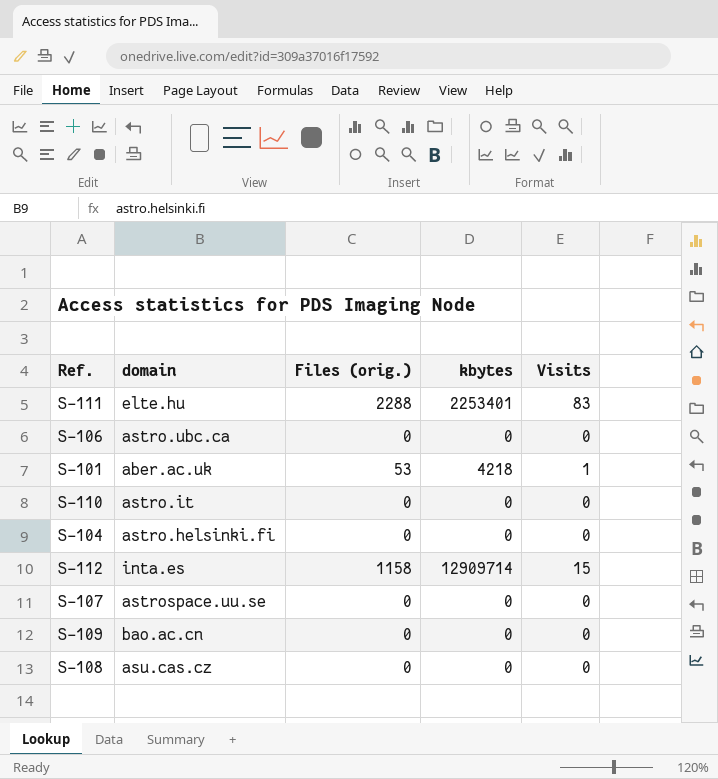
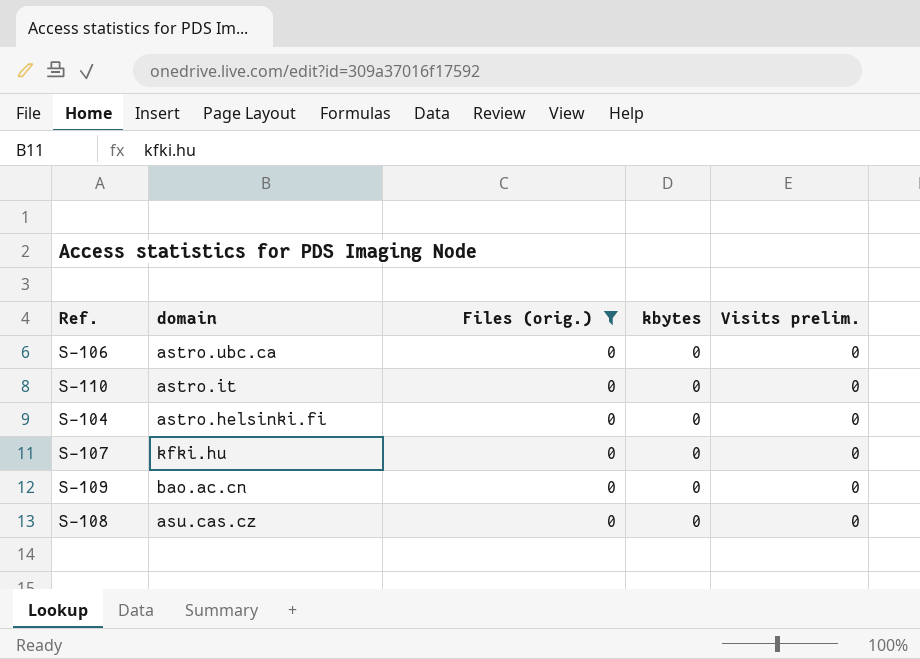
filter: none -> Files (orig.) = 0
column name: Visits -> Visits prelim.
S-107 | domain: astrospace.uu.se -> kfki.hu

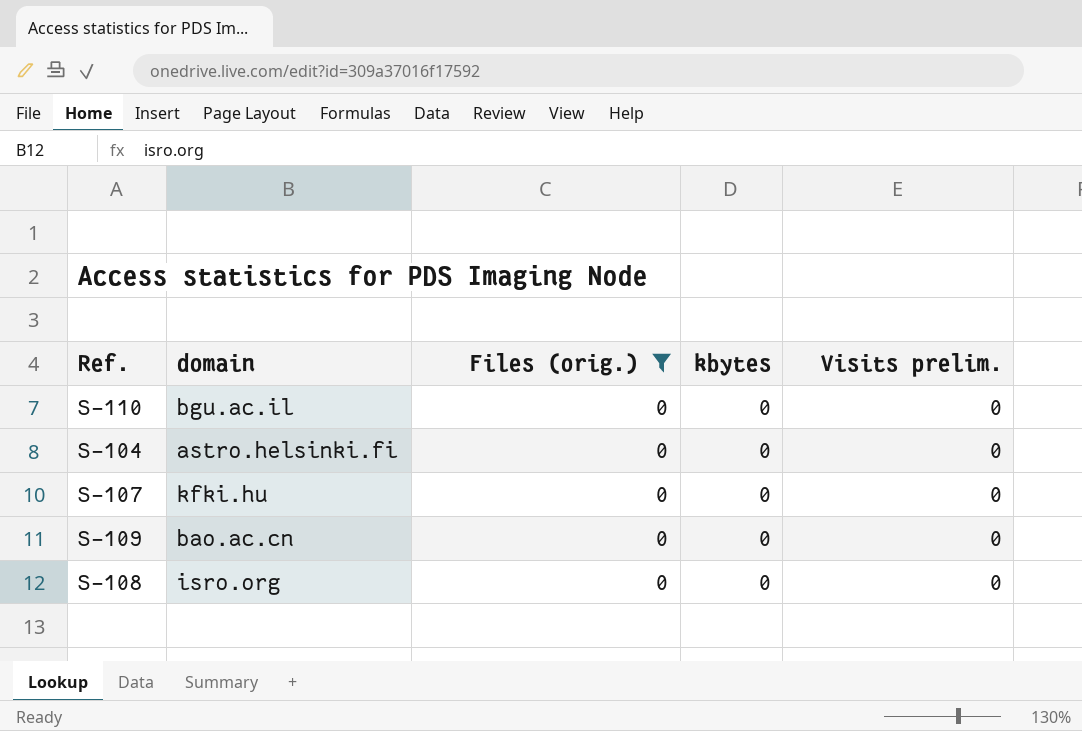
row S-106: astro.ubc.ca | 0 | 0 | 0 -> none
S-110 | domain: astro.it -> bgu.ac.il
S-108 | domain: asu.cas.cz -> isro.org

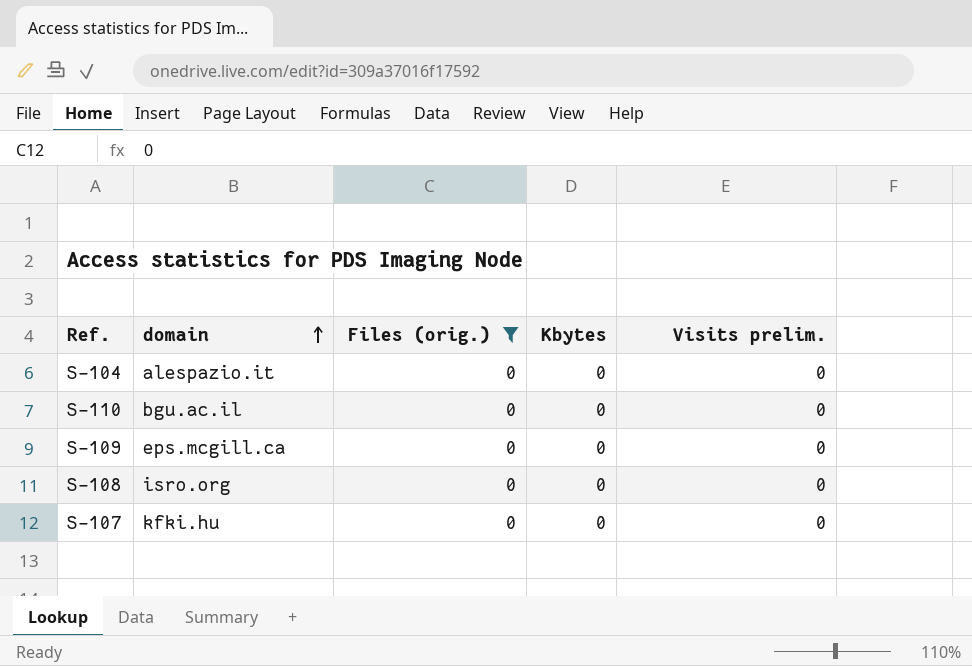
row order: none -> domain ascending
column name: kbytes -> Kbytes
S-104 | domain: astro.helsinki.fi -> alespazio.it
S-109 | domain: bao.ac.cn -> eps.mcgill.ca

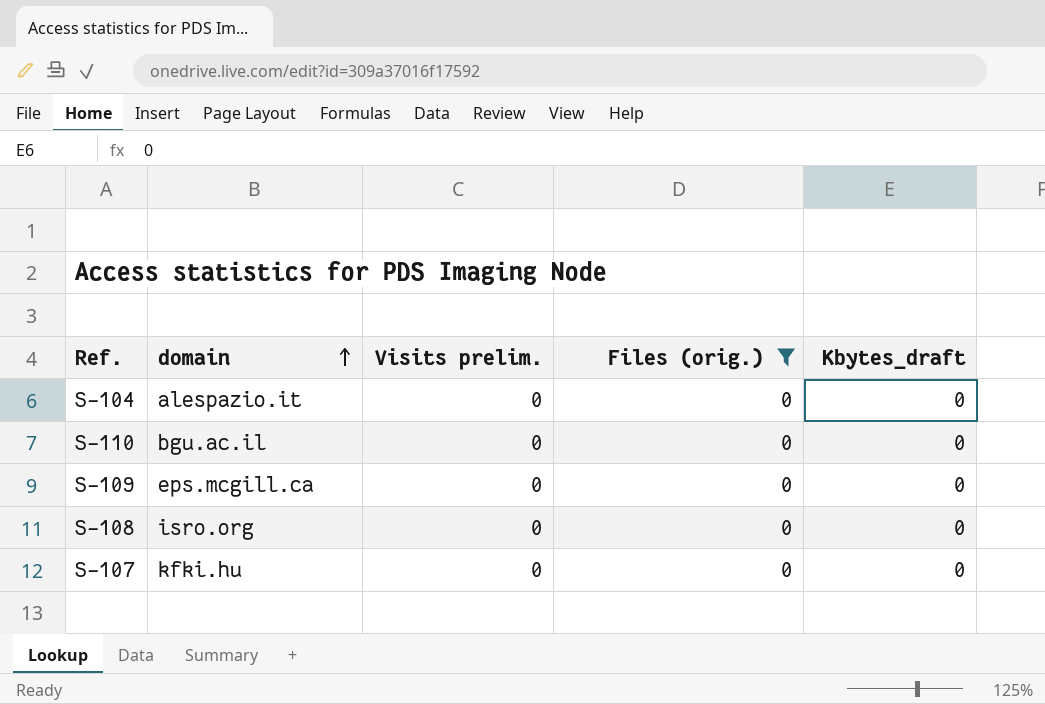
column Visits prelim. | position: 5 -> 3
column name: Kbytes -> Kbytes_draft

